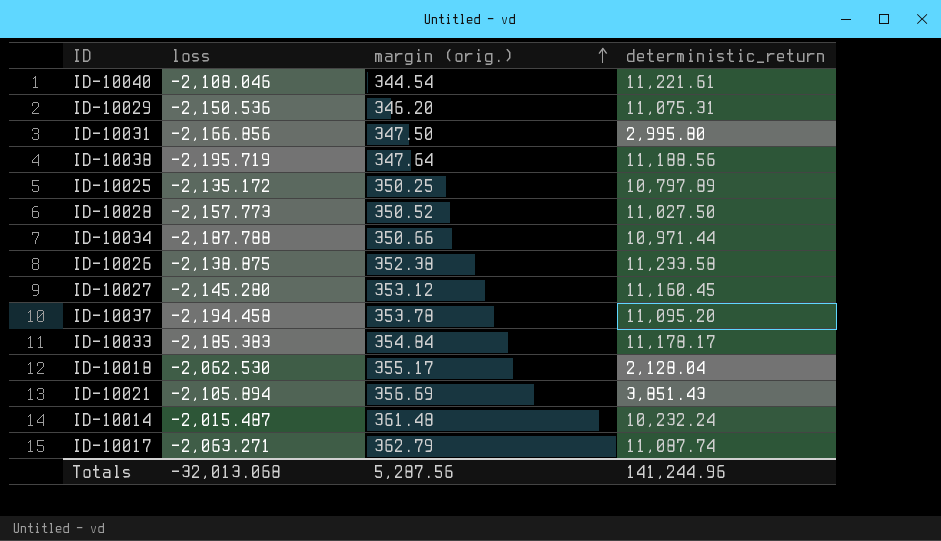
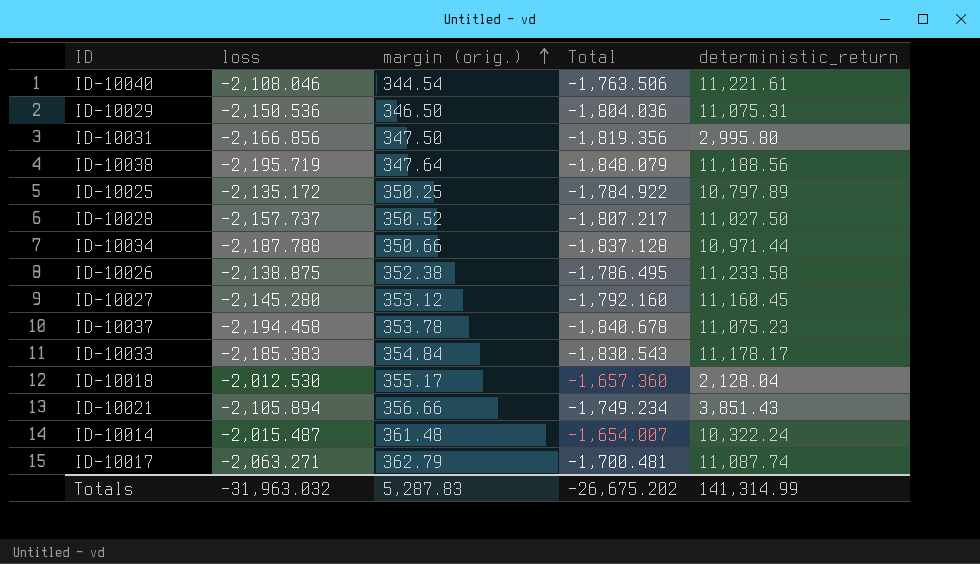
column Total | formula: none -> [loss] + [margin (orig.)]
ID-10029 | margin (orig.): 346.20 -> 346.50
ID-10028 | loss: -2,157.773 -> -2,157.737
ID-10037 | deterministic_return: 11,095.20 -> 11,075.23
ID-10018 | loss: -2,062.530 -> -2,012.530
ID-10021 | margin (orig.): 356.69 -> 356.66
ID-10014 | deterministic_return: 10,232.24 -> 10,322.24
Totals | loss: -32,013.068 -> -31,963.032
Totals | margin (orig.): 5,287.56 -> 5,287.83
Totals | deterministic_return: 141,244.96 -> 141,314.99

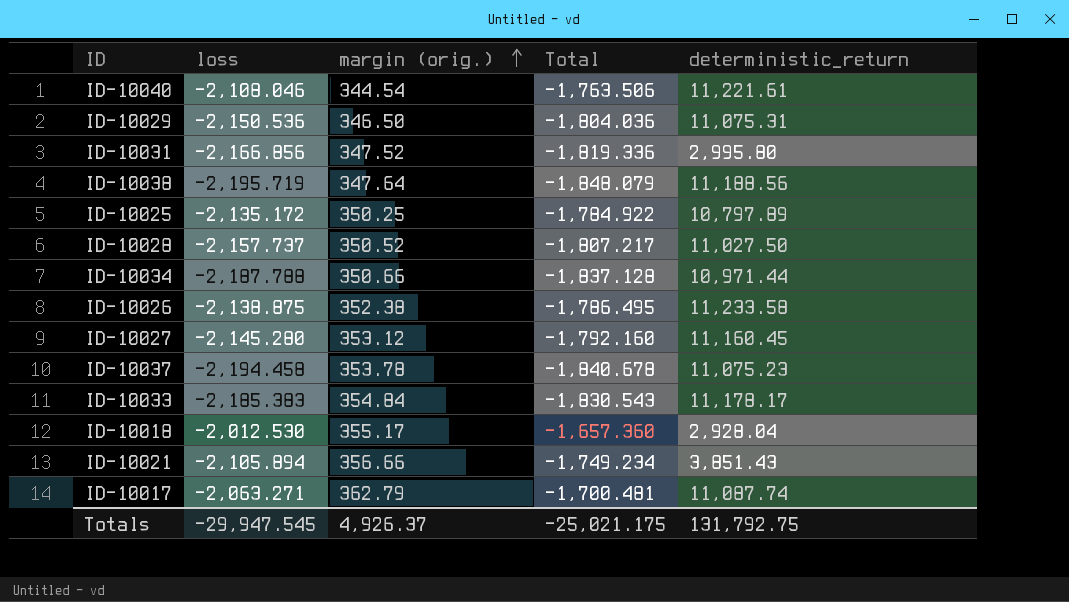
row ID-10014: -2,015.487 | 361.48 | -1,654.007 | 10,322.24 -> none
ID-10031 | margin (orig.): 347.50 -> 347.52
ID-10031 | Total: -1,819.356 -> -1,819.336
ID-10018 | deterministic_return: 2,128.04 -> 2,928.04
Totals | loss: -31,963.032 -> -29,947.545
Totals | margin (orig.): 5,287.83 -> 4,926.37
Totals | Total: -26,675.202 -> -25,021.175
Totals | deterministic_return: 141,314.99 -> 131,792.75

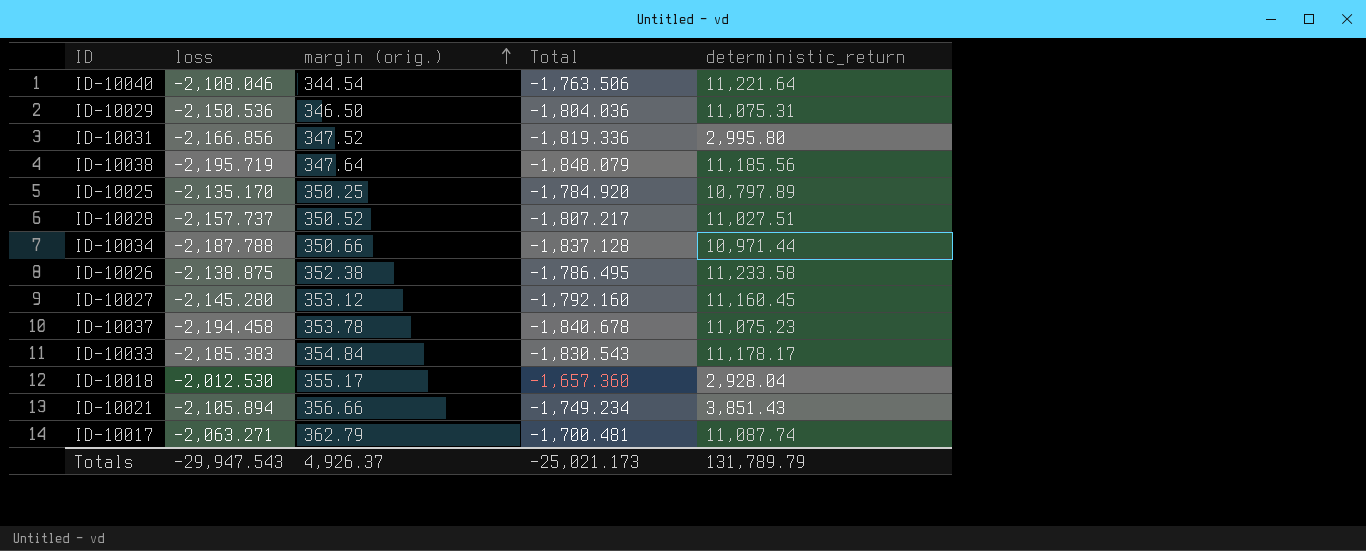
ID-10040 | deterministic_return: 11,221.61 -> 11,221.64
ID-10038 | deterministic_return: 11,188.56 -> 11,185.56
ID-10025 | loss: -2,135.172 -> -2,135.170
ID-10025 | Total: -1,784.922 -> -1,784.920
ID-10028 | deterministic_return: 11,027.50 -> 11,027.51
Totals | loss: -29,947.545 -> -29,947.543
Totals | Total: -25,021.175 -> -25,021.173
Totals | deterministic_return: 131,792.75 -> 131,789.79

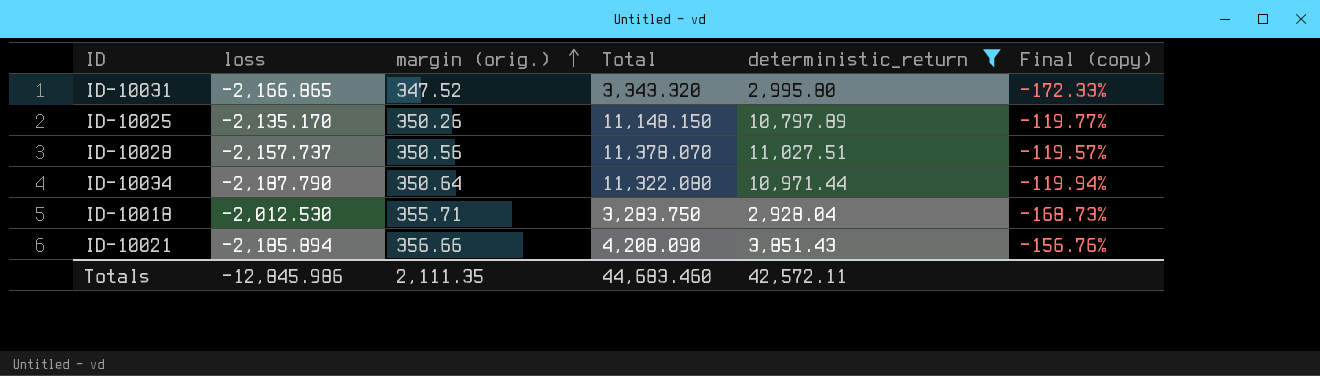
filter: none -> deterministic_return <= 11,027.51
column Total | formula: [loss] + [margin (orig.)] -> [margin (orig.)] + [deterministic_return]
column Final (copy) | formula: none -> ([loss] - [deterministic_return]) / [deterministic_return]
ID-10031 | loss: -2,166.856 -> -2,166.865
ID-10025 | margin (orig.): 350.25 -> 350.26
ID-10028 | margin (orig.): 350.52 -> 350.56
ID-10034 | loss: -2,187.788 -> -2,187.790
ID-10034 | margin (orig.): 350.66 -> 350.64
ID-10018 | margin (orig.): 355.17 -> 355.71
ID-10021 | loss: -2,105.894 -> -2,185.894
Totals | loss: -29,947.543 -> -12,845.986
Totals | margin (orig.): 4,926.37 -> 2,111.35
Totals | Total: -25,021.173 -> 44,683.460
Totals | deterministic_return: 131,789.79 -> 42,572.11

